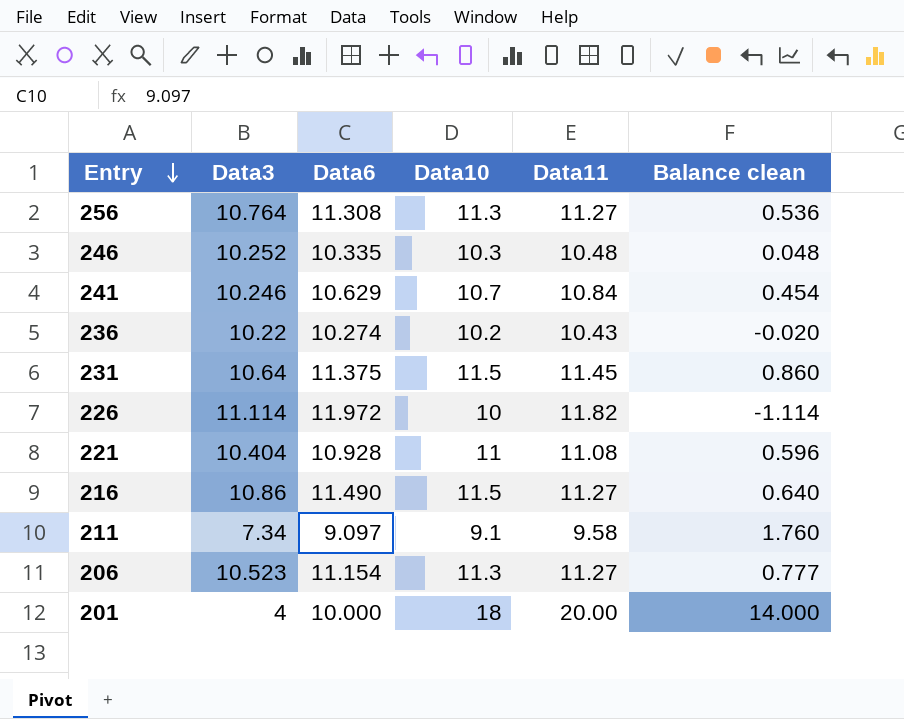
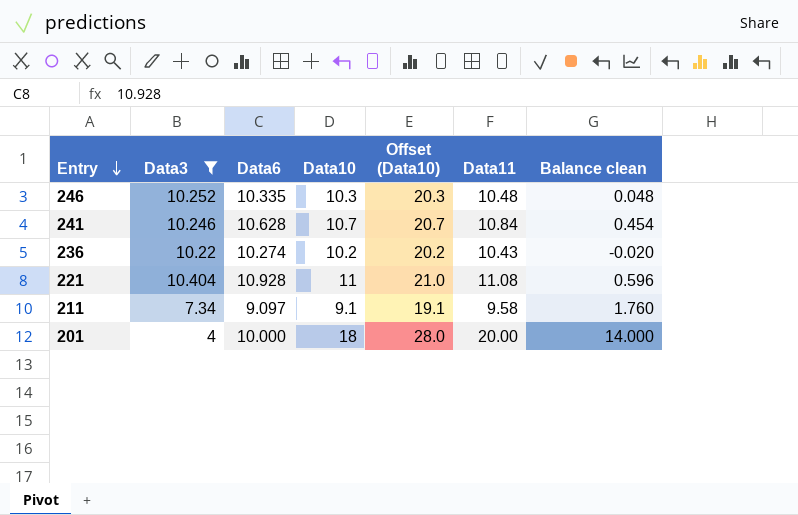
filter: none -> Data3 <= 10.404
column Offset (Data10) | formula: none -> [Data10] + 10
241 | Data6: 10.629 -> 10.628

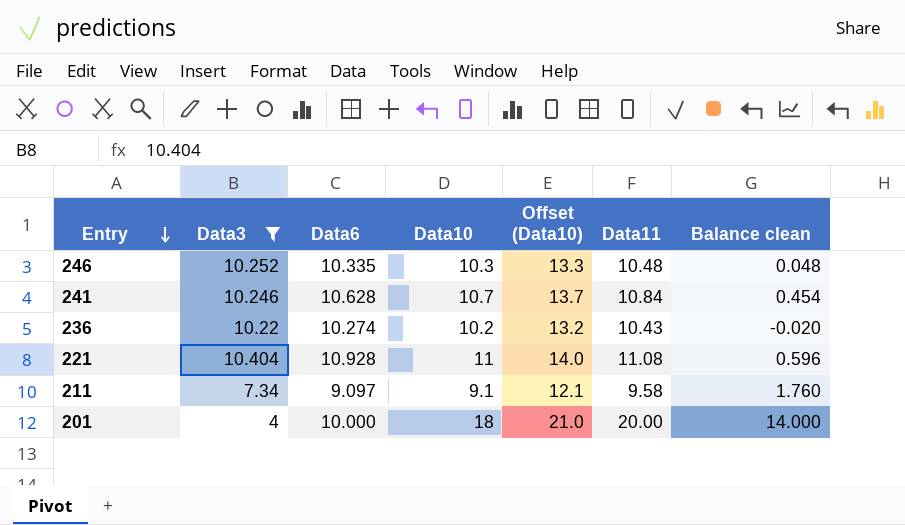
column Offset (Data10) | formula: [Data10] + 10 -> [Data10] + 3

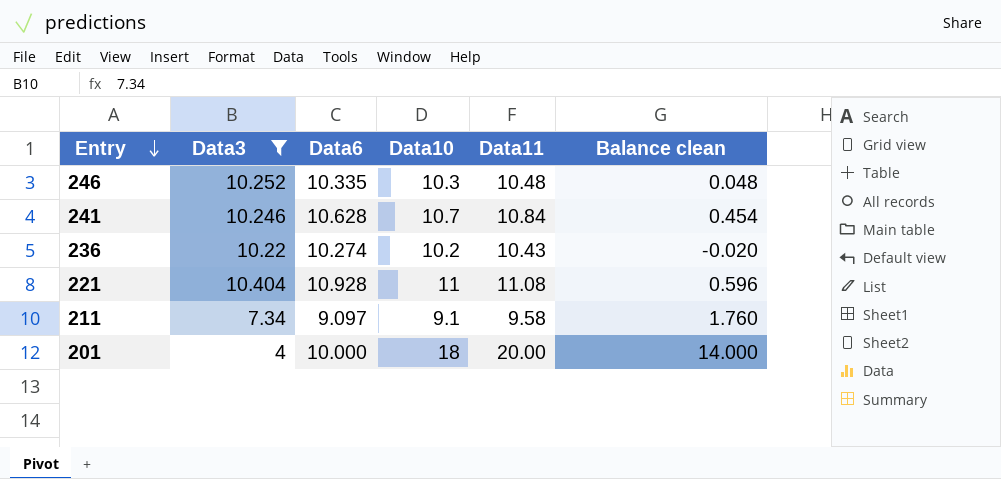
column Offset (Data10) | formula: [Data10] + 3 -> none

